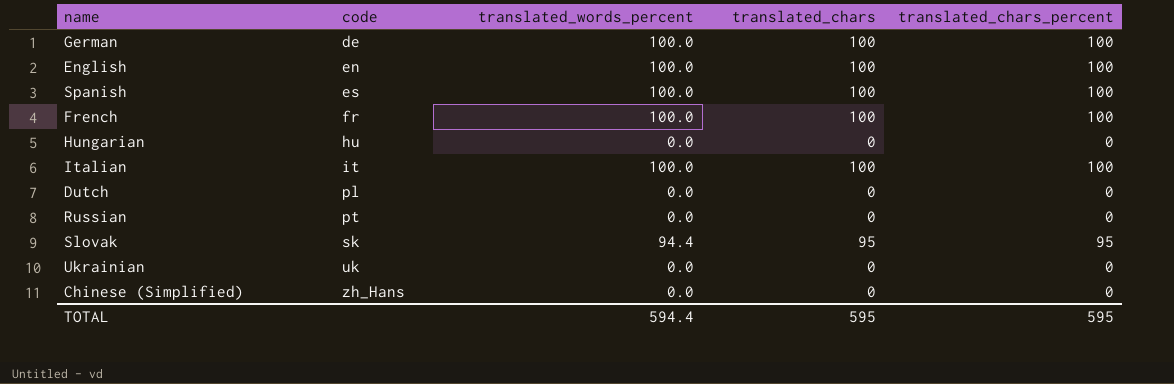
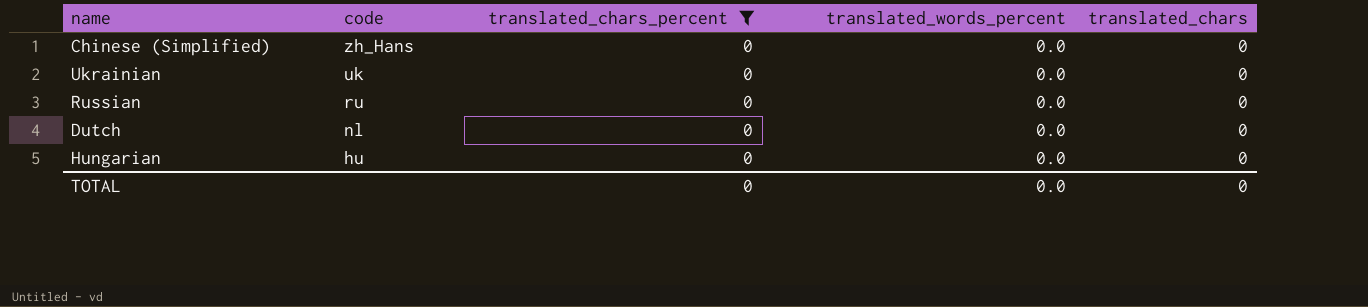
filter: none -> translated_chars_percent = 0
row order: code ascending -> code descending
column translated_chars_percent | position: 5 -> 3
Russian | code: pt -> ru
Dutch | code: pl -> nl
TOTAL | translated_chars_percent: 595 -> 0
TOTAL | translated_words_percent: 594.4 -> 0.0
TOTAL | translated_chars: 595 -> 0

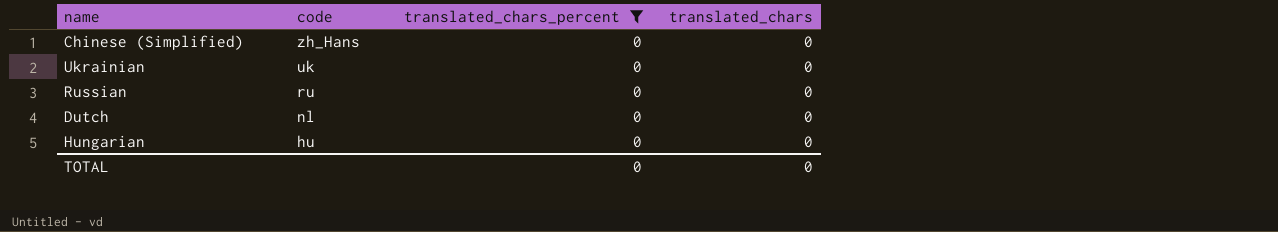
column translated_words_percent | position: 4 -> none

